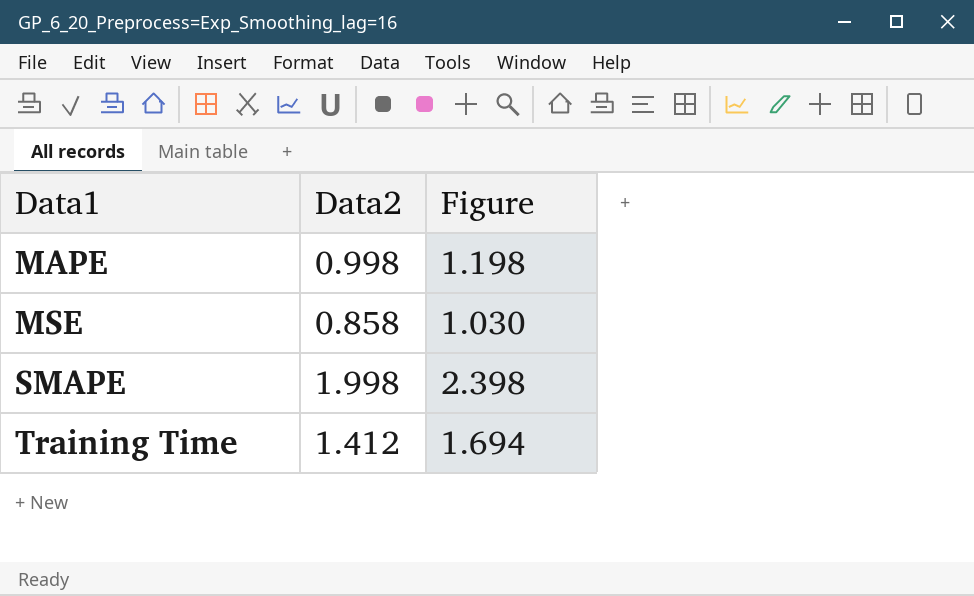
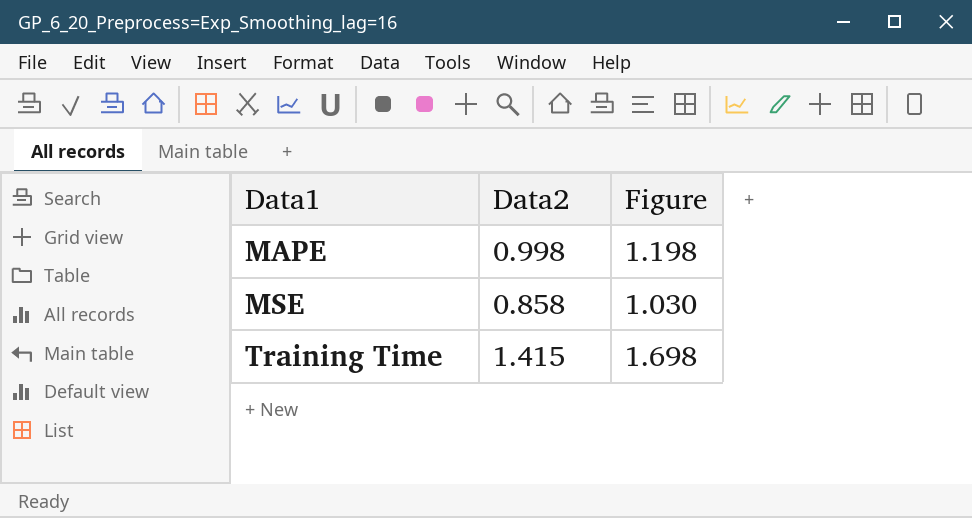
row SMAPE: 1.998 | 2.398 -> none
Training Time | Data2: 1.412 -> 1.415
Training Time | Figure: 1.694 -> 1.698

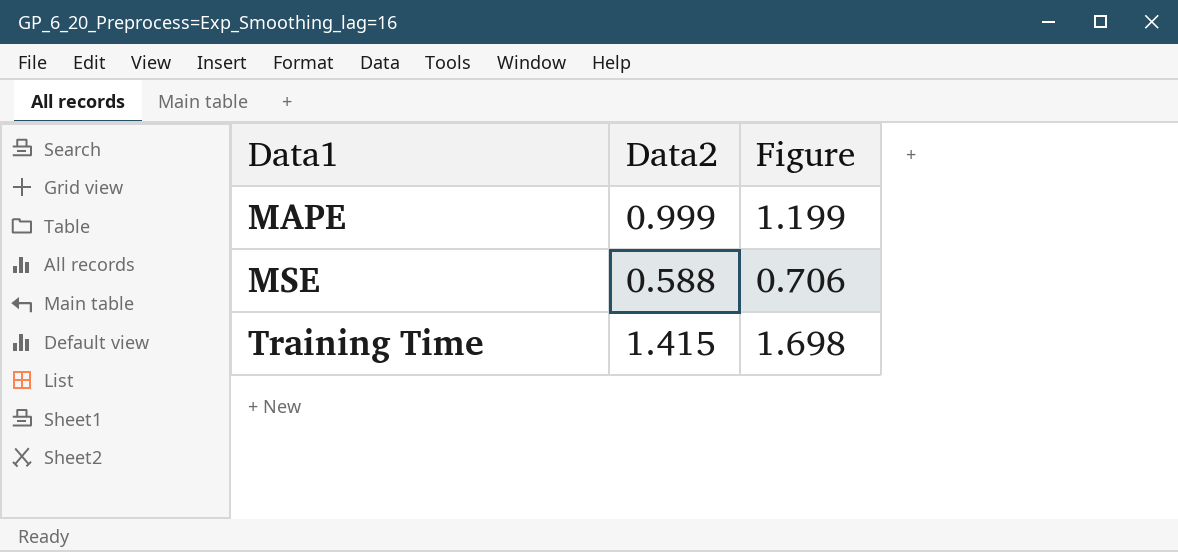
MAPE | Data2: 0.998 -> 0.999
MAPE | Figure: 1.198 -> 1.199
MSE | Data2: 0.858 -> 0.588
MSE | Figure: 1.030 -> 0.706

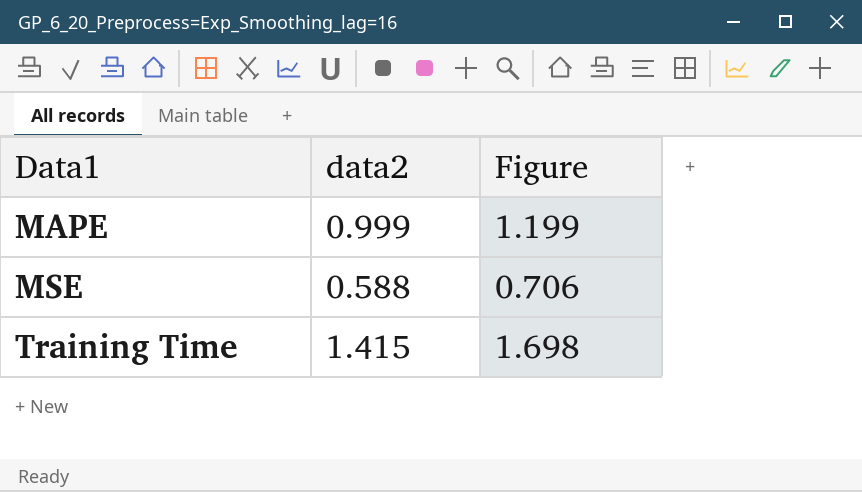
column name: Data2 -> data2

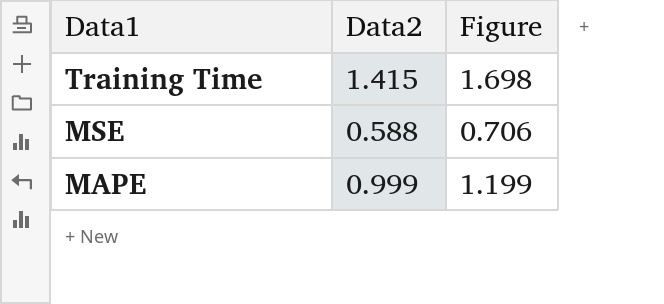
row order: Data1 ascending -> Data1 descending
column name: data2 -> Data2

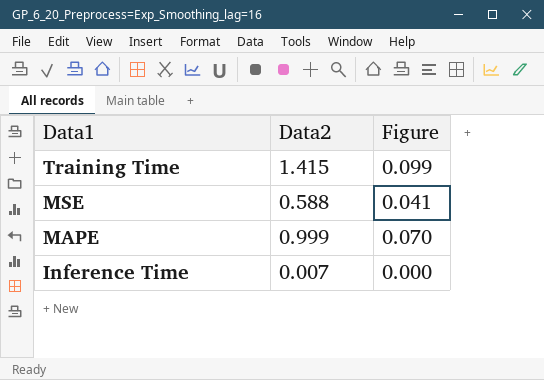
column Figure | formula: [Data2] * 1.2 -> [Data2] * 0.07
row Inference Time: none -> 0.007 | 0.000

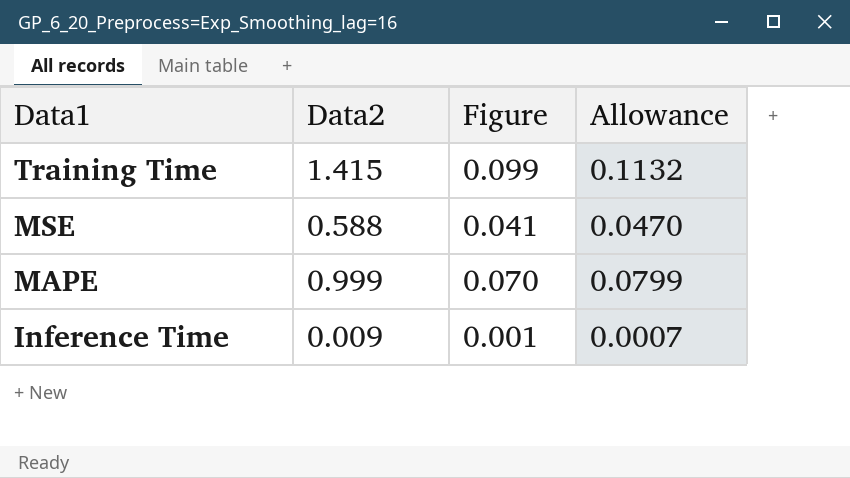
column Allowance | formula: none -> [Data2] * 0.08
Inference Time | Data2: 0.007 -> 0.009
Inference Time | Figure: 0.000 -> 0.001

